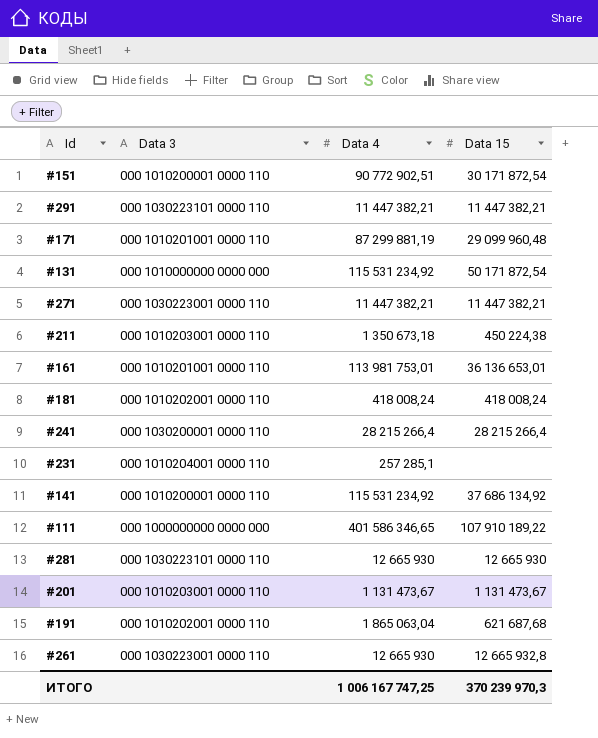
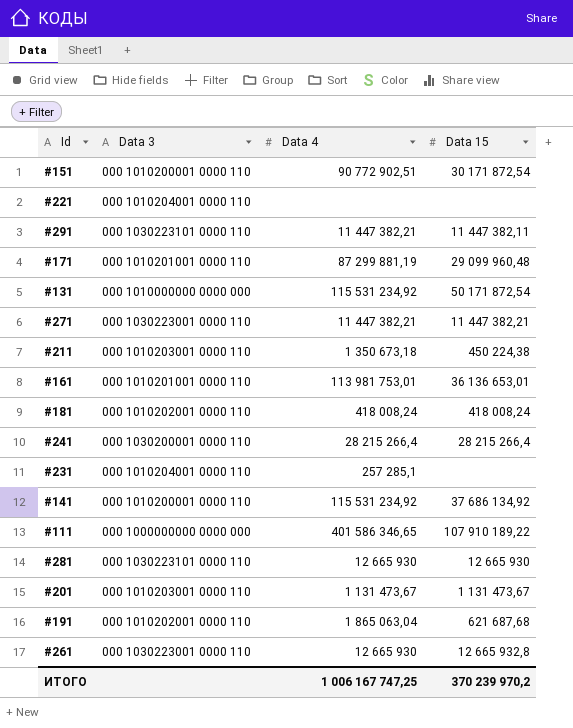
row #221: none -> 000 1010204001 0000 110 | none | none
#291 | Data 15: 11 447 382,21 -> 11 447 382,11
ИТОГО | Data 15: 370 239 970,3 -> 370 239 970,2

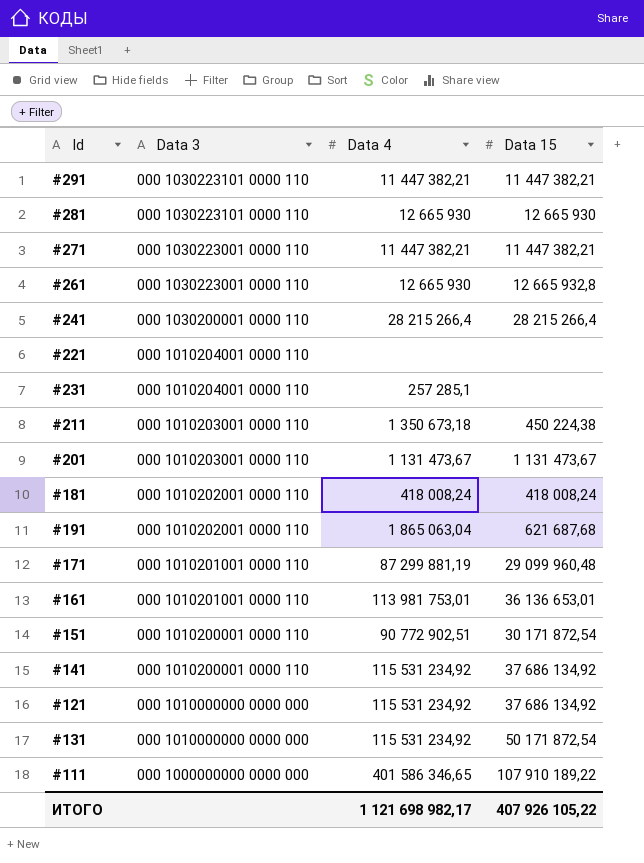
row order: none -> Data 3 descending
#291 | Data 15: 11 447 382,11 -> 11 447 382,21
row #121: none -> 000 1010000000 0000 000 | 115 531 234,92 | 37 686 134,92
ИТОГО | Data 4: 1 006 167 747,25 -> 1 121 698 982,17
ИТОГО | Data 15: 370 239 970,2 -> 407 926 105,22

